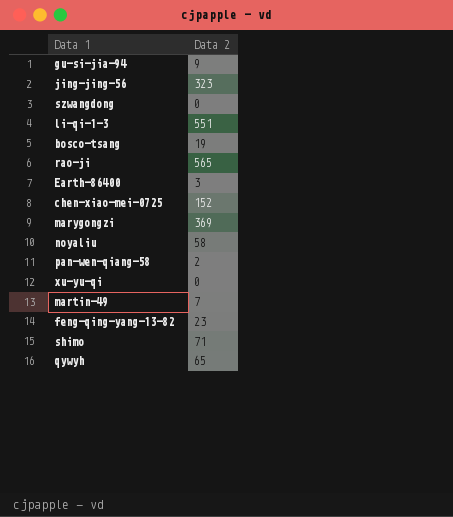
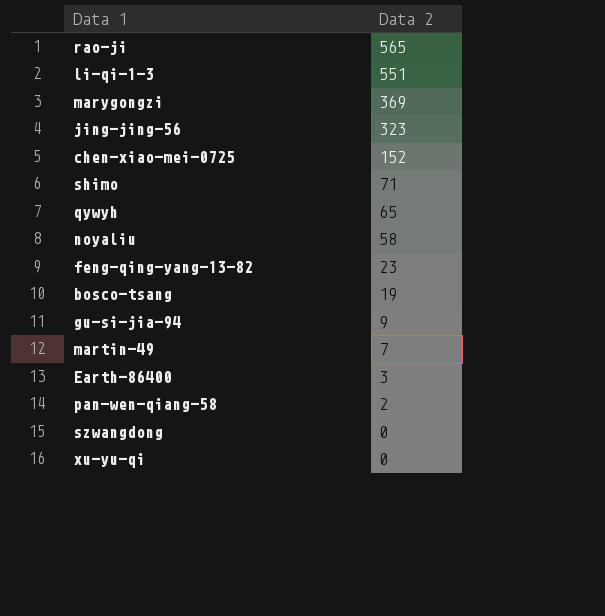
row order: none -> Data 2 descending

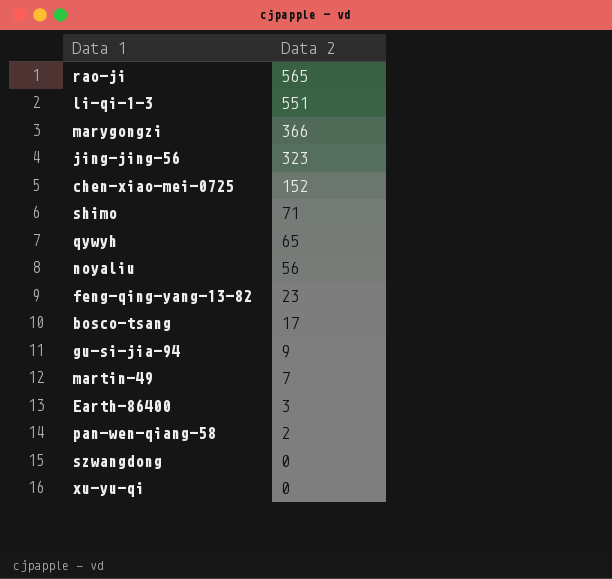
marygongzi | Data 2: 369 -> 366
noyaliu | Data 2: 58 -> 56
bosco-tsang | Data 2: 19 -> 17

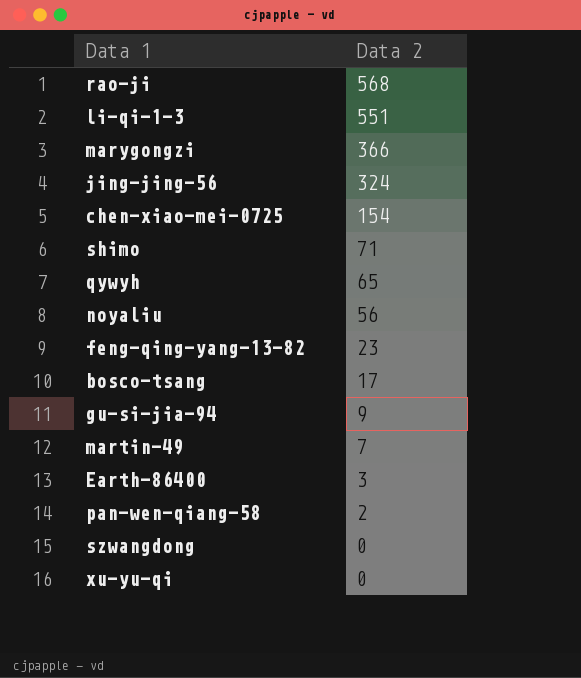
rao-ji | Data 2: 565 -> 568
jing-jing-56 | Data 2: 323 -> 324
chen-xiao-mei-0725 | Data 2: 152 -> 154

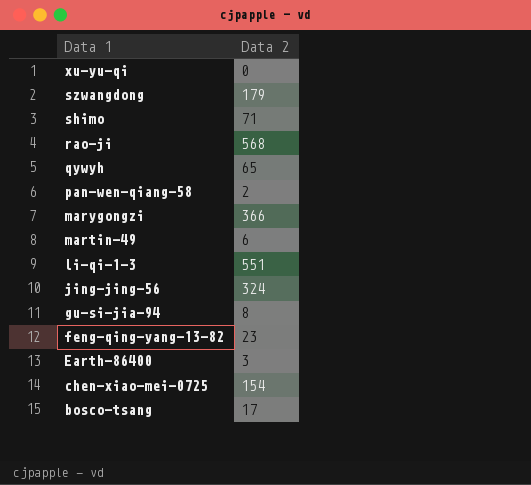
row order: Data 2 descending -> Data 1 descending
row noyaliu: 56 -> none
szwangdong | Data 2: 0 -> 179
martin-49 | Data 2: 7 -> 6
gu-si-jia-94 | Data 2: 9 -> 8

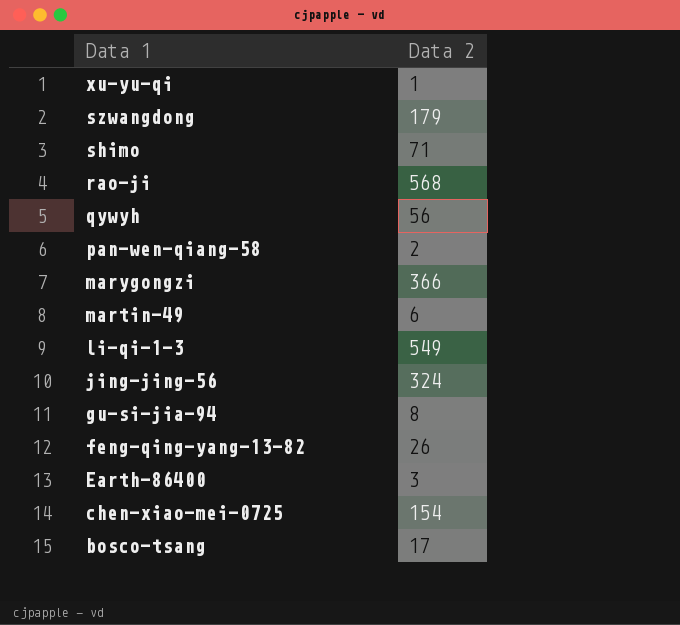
xu-yu-qi | Data 2: 0 -> 1
qywyh | Data 2: 65 -> 56
li-qi-1-3 | Data 2: 551 -> 549
feng-qing-yang-13-82 | Data 2: 23 -> 26

